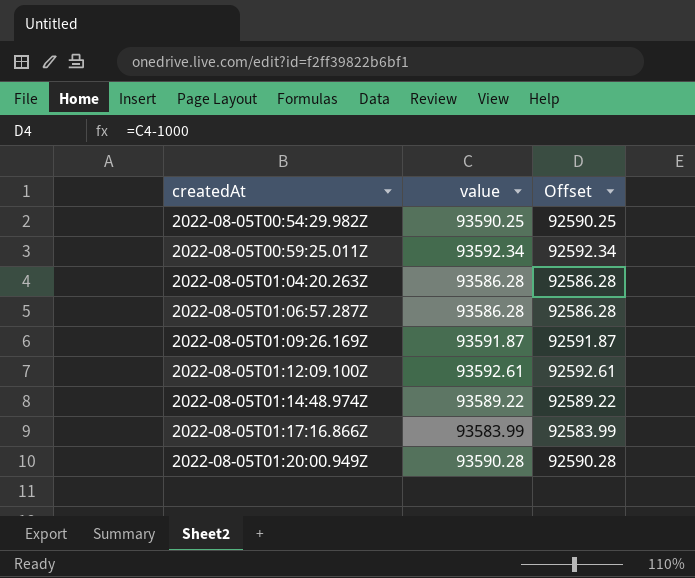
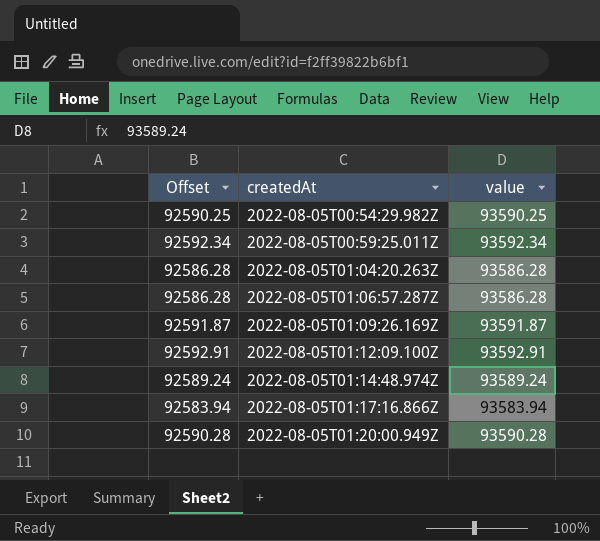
column Offset | position: 3 -> 1
2022-08-05T01:12:09.100Z | Offset: 92592.61 -> 92592.91
2022-08-05T01:12:09.100Z | value: 93592.61 -> 93592.91
2022-08-05T01:14:48.974Z | Offset: 92589.22 -> 92589.24
2022-08-05T01:14:48.974Z | value: 93589.22 -> 93589.24
2022-08-05T01:17:16.866Z | Offset: 92583.99 -> 92583.94
2022-08-05T01:17:16.866Z | value: 93583.99 -> 93583.94

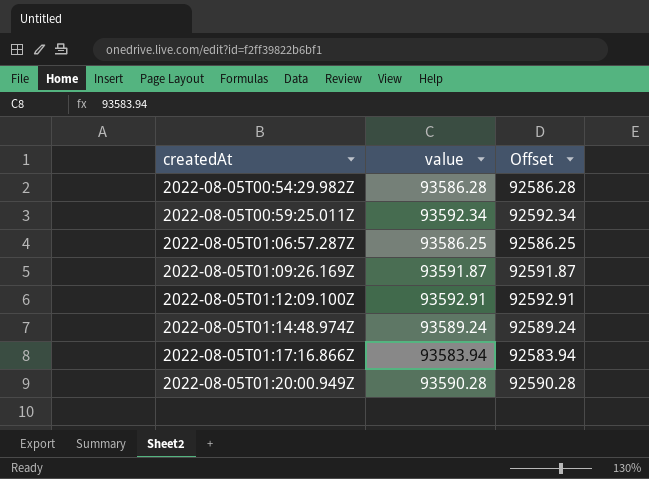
column Offset | position: 1 -> 3
row 2022-08-05T01:04:20.263Z: 92586.28 | 93586.28 -> none
2022-08-05T00:54:29.982Z | value: 93590.25 -> 93586.28
2022-08-05T00:54:29.982Z | Offset: 92590.25 -> 92586.28
2022-08-05T01:06:57.287Z | value: 93586.28 -> 93586.25
2022-08-05T01:06:57.287Z | Offset: 92586.28 -> 92586.25

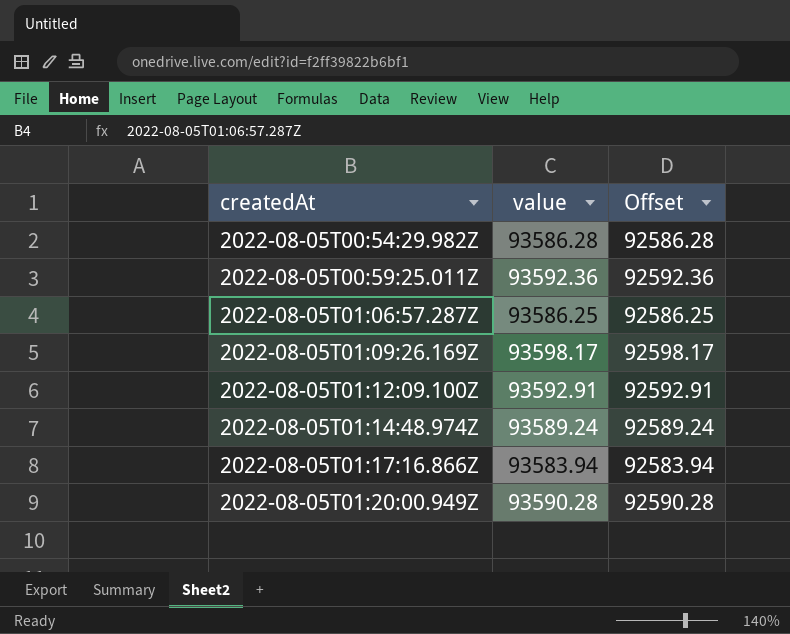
2022-08-05T00:59:25.011Z | value: 93592.34 -> 93592.36
2022-08-05T00:59:25.011Z | Offset: 92592.34 -> 92592.36
2022-08-05T01:09:26.169Z | value: 93591.87 -> 93598.17
2022-08-05T01:09:26.169Z | Offset: 92591.87 -> 92598.17

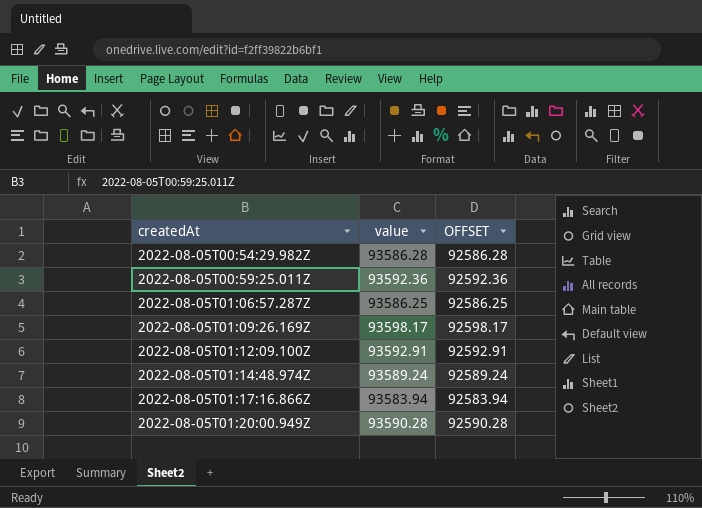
column name: Offset -> OFFSET

